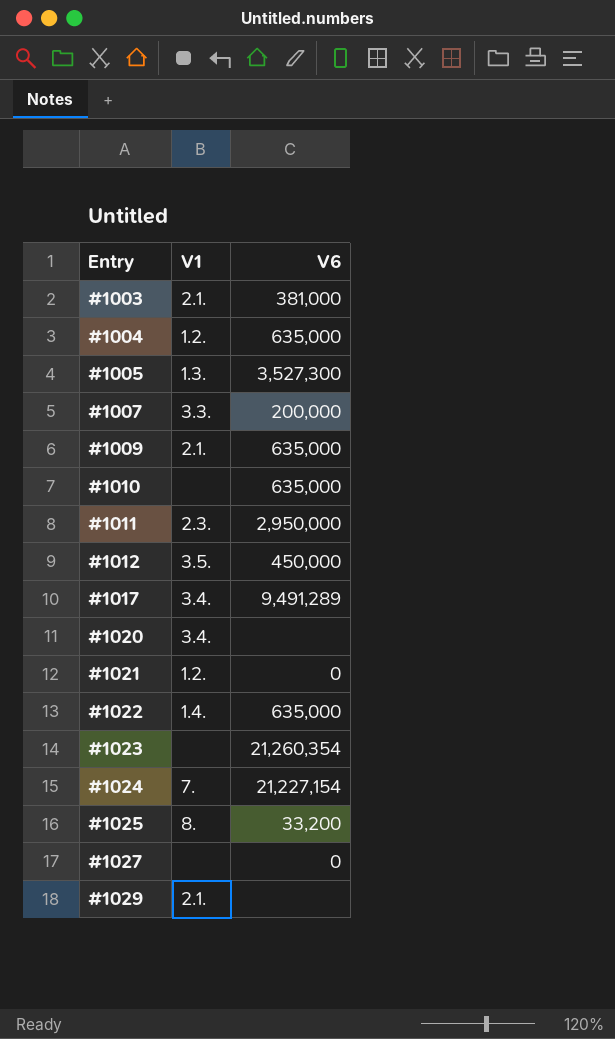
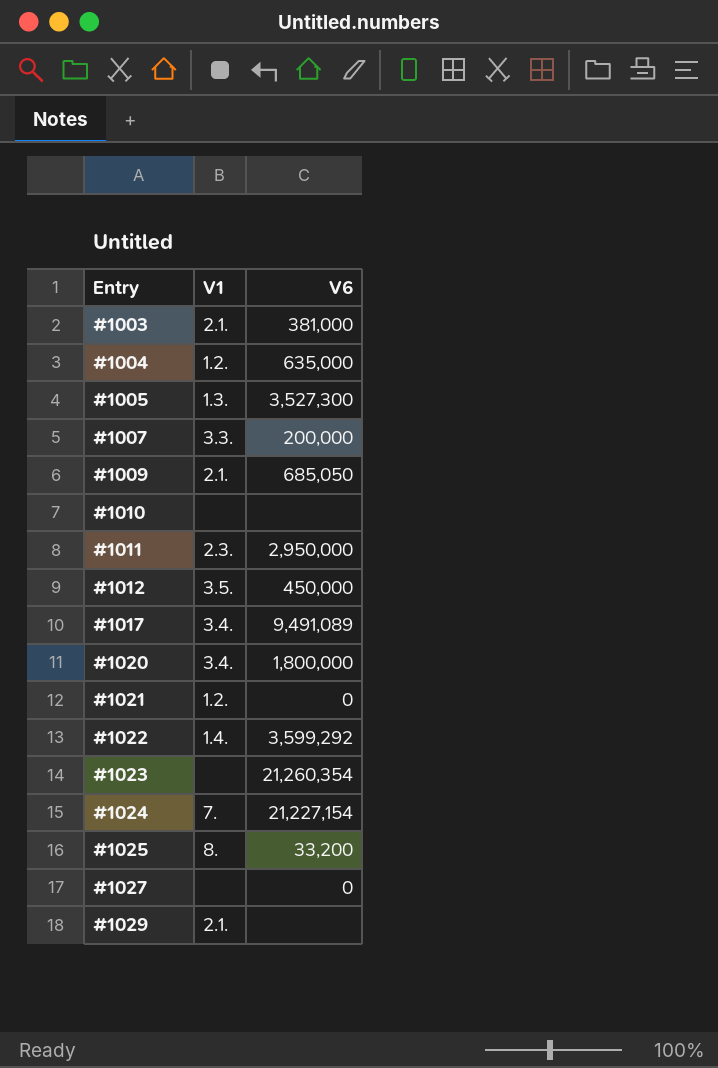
#1009 | V6: 635,000 -> 685,050
#1010 | V6: 635,000 -> none
#1017 | V6: 9,491,289 -> 9,491,089
#1020 | V6: none -> 1,800,000
#1022 | V6: 635,000 -> 3,599,292

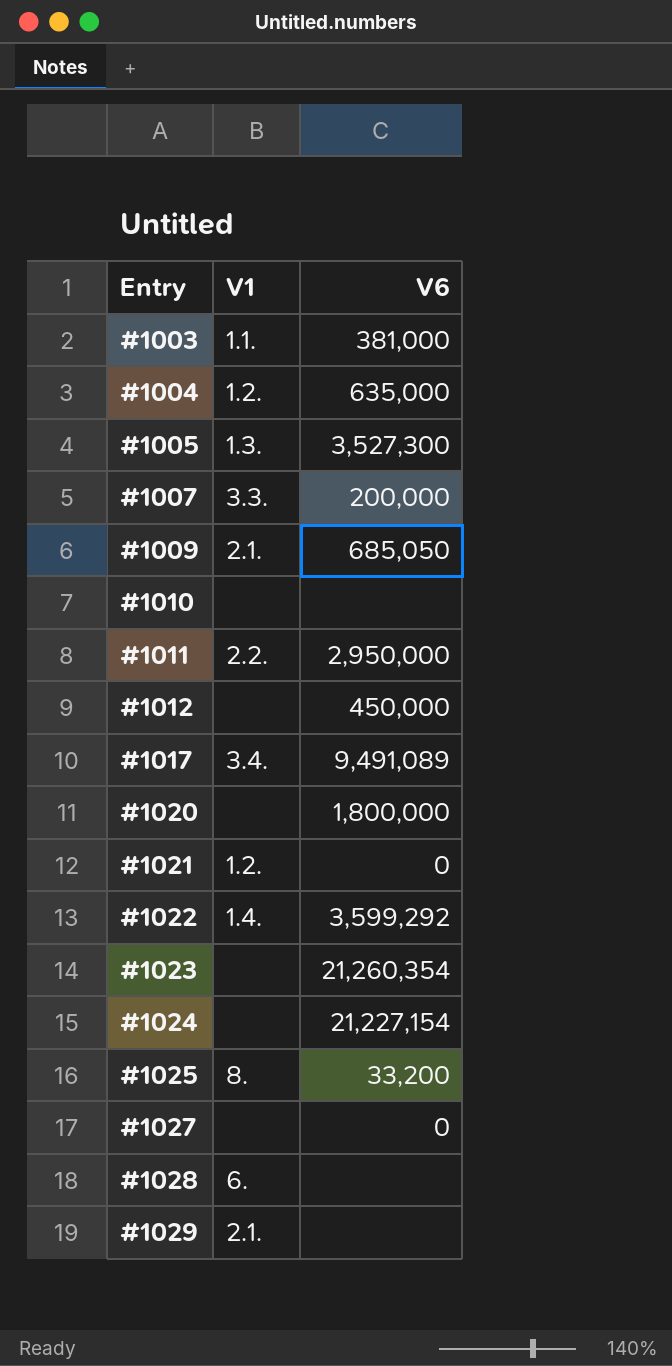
#1003 | V1: 2.1. -> 1.1.
#1011 | V1: 2.3. -> 2.2.
#1012 | V1: 3.5. -> none
#1020 | V1: 3.4. -> none
#1024 | V1: 7. -> none
row #1028: none -> 6. | none

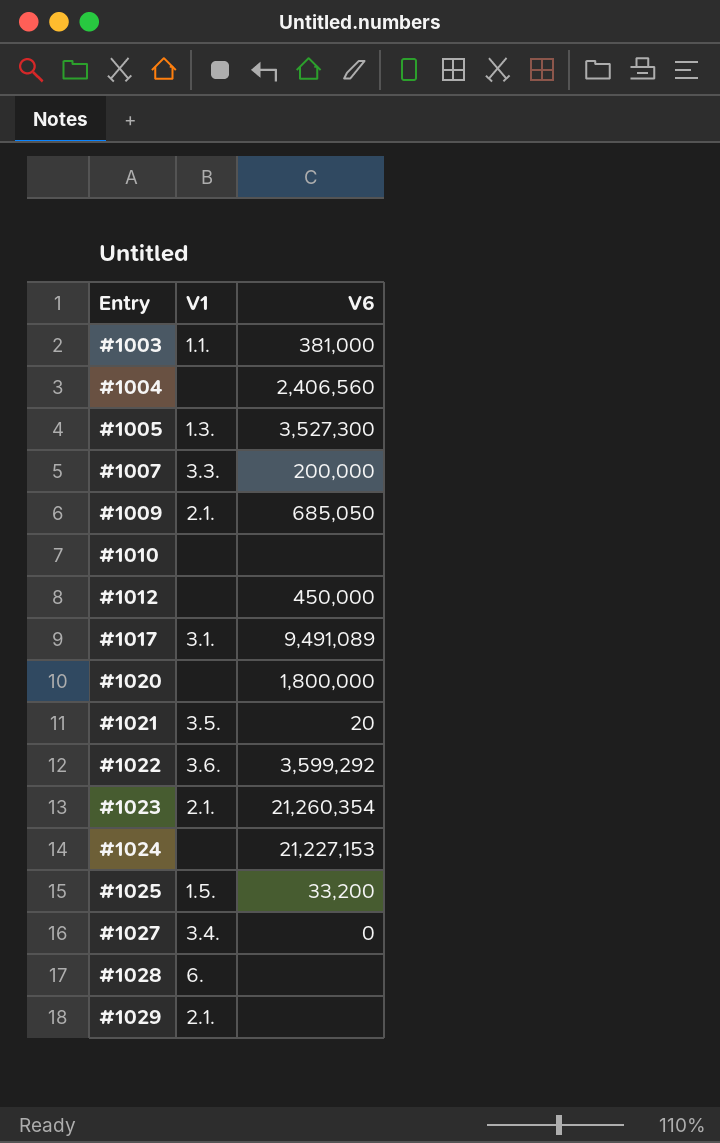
row #1011: 2.2. | 2,950,000 -> none
#1004 | V1: 1.2. -> none
#1004 | V6: 635,000 -> 2,406,560
#1017 | V1: 3.4. -> 3.1.
#1021 | V1: 1.2. -> 3.5.
#1021 | V6: 0 -> 20
#1022 | V1: 1.4. -> 3.6.
#1023 | V1: none -> 2.1.
#1024 | V6: 21,227,154 -> 21,227,153
#1025 | V1: 8. -> 1.5.
#1027 | V1: none -> 3.4.

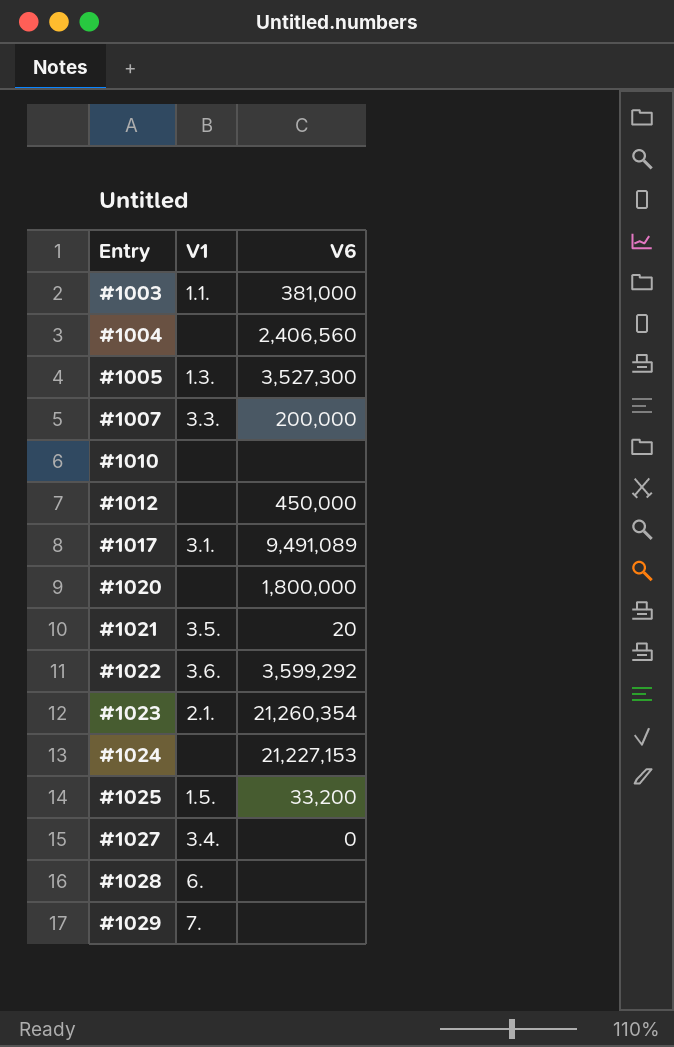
row #1009: 2.1. | 685,050 -> none
#1029 | V1: 2.1. -> 7.

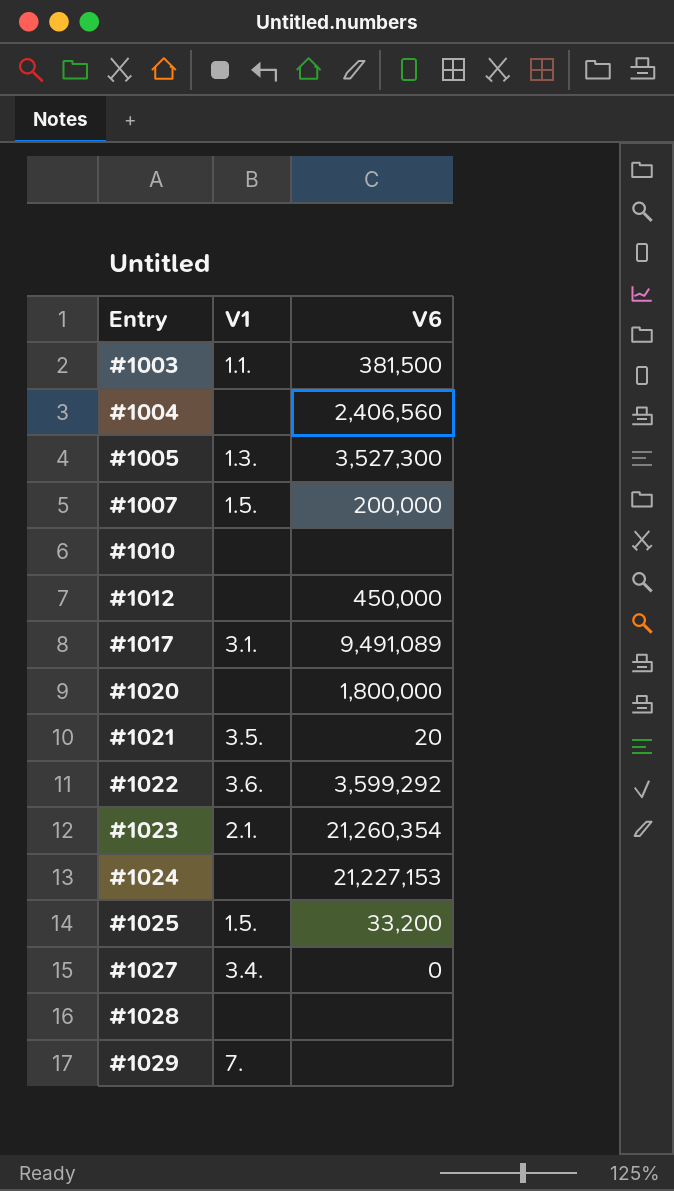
#1003 | V6: 381,000 -> 381,500
#1007 | V1: 3.3. -> 1.5.
#1028 | V1: 6. -> none

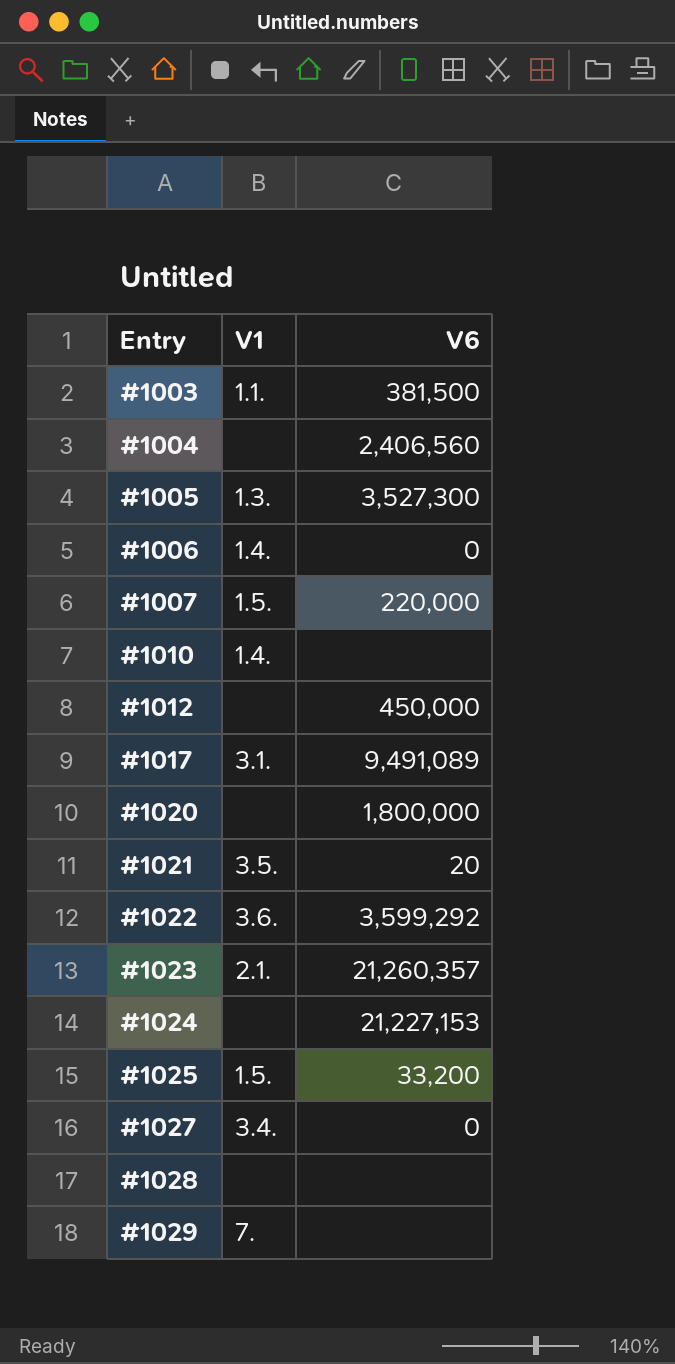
row #1006: none -> 1.4. | 0
#1007 | V6: 200,000 -> 220,000
#1010 | V1: none -> 1.4.
#1023 | V6: 21,260,354 -> 21,260,357

